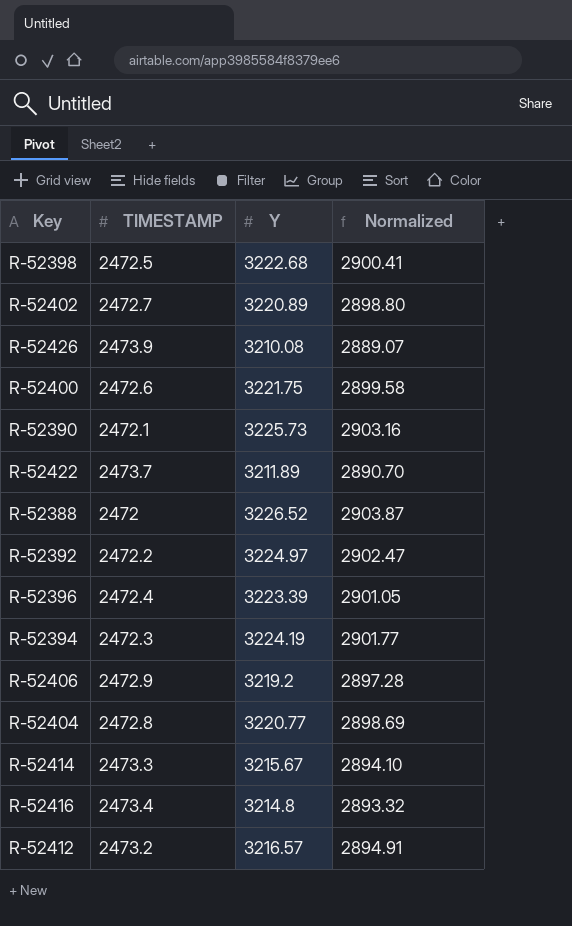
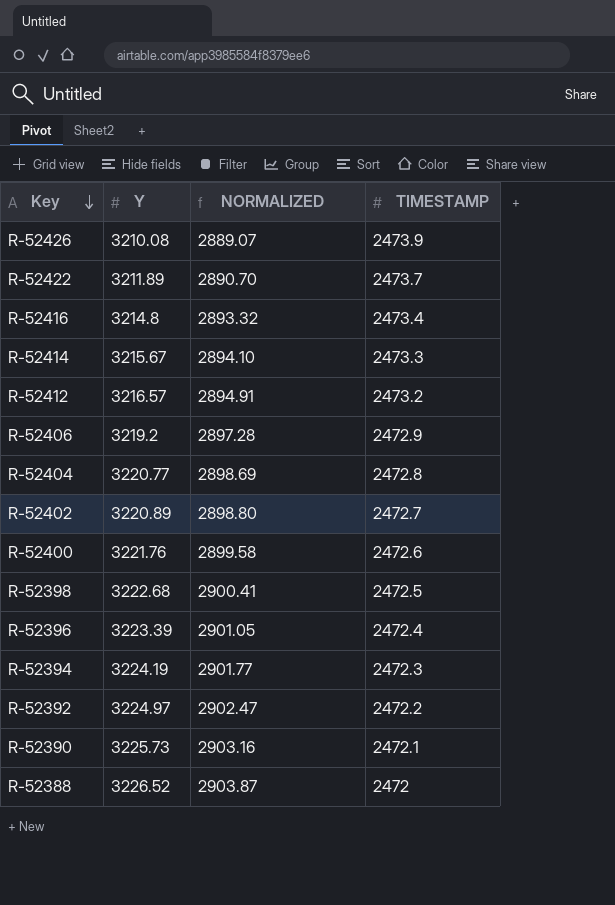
row order: none -> Key descending
column name: Normalized -> NORMALIZED
column TIMESTAMP | position: 2 -> 4
R-52400 | Y: 3221.75 -> 3221.76

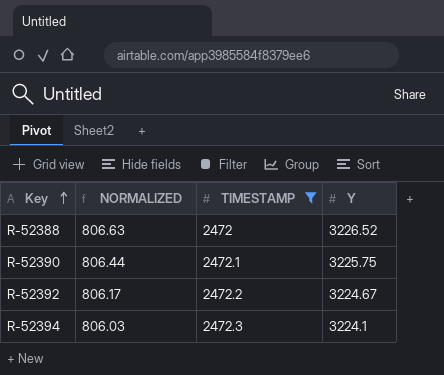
filter: none -> TIMESTAMP <= 2472.3
row order: Key descending -> Key ascending
column NORMALIZED | formula: [Y] * 0.9 -> [Y] * 0.25
column Y | position: 2 -> 4
R-52390 | Y: 3225.73 -> 3225.75
R-52392 | Y: 3224.97 -> 3224.67
R-52394 | Y: 3224.19 -> 3224.1

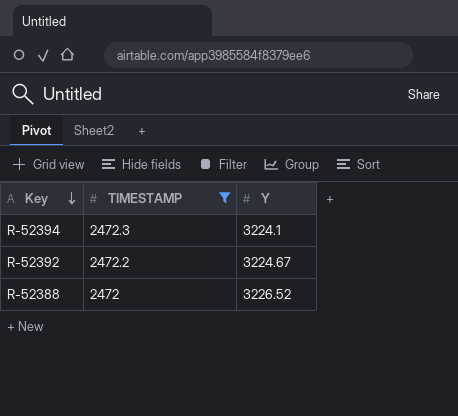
row order: Key ascending -> Key descending
column NORMALIZED | formula: [Y] * 0.25 -> none
row R-52390: 806.44 | 2472.1 | 3225.75 -> none

